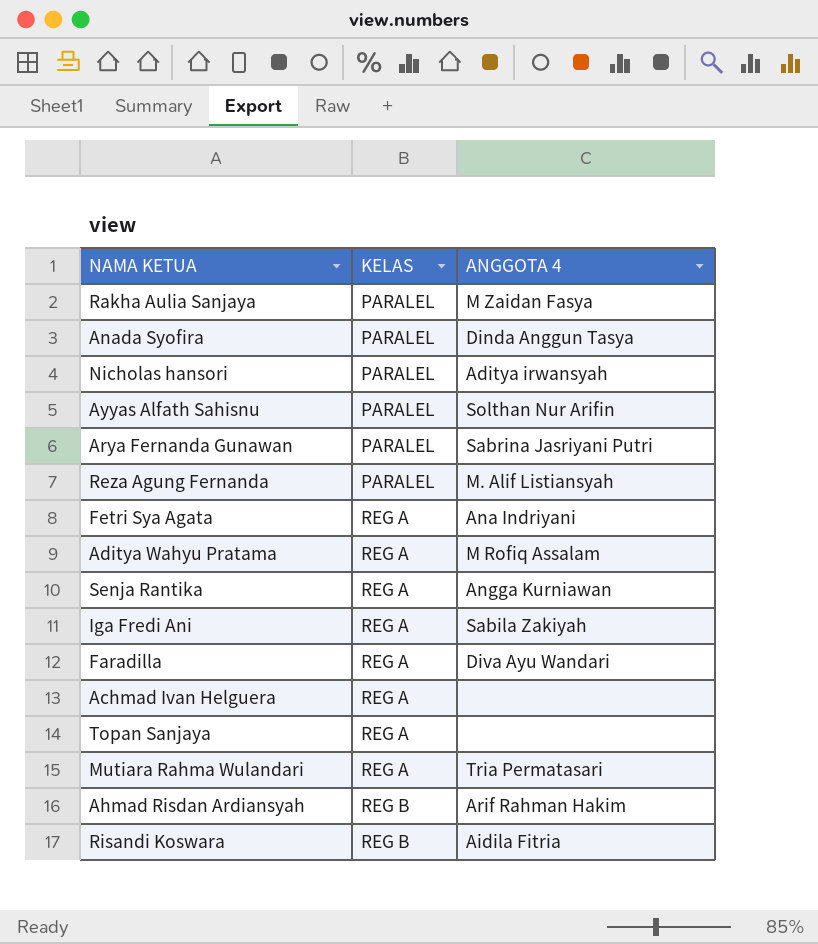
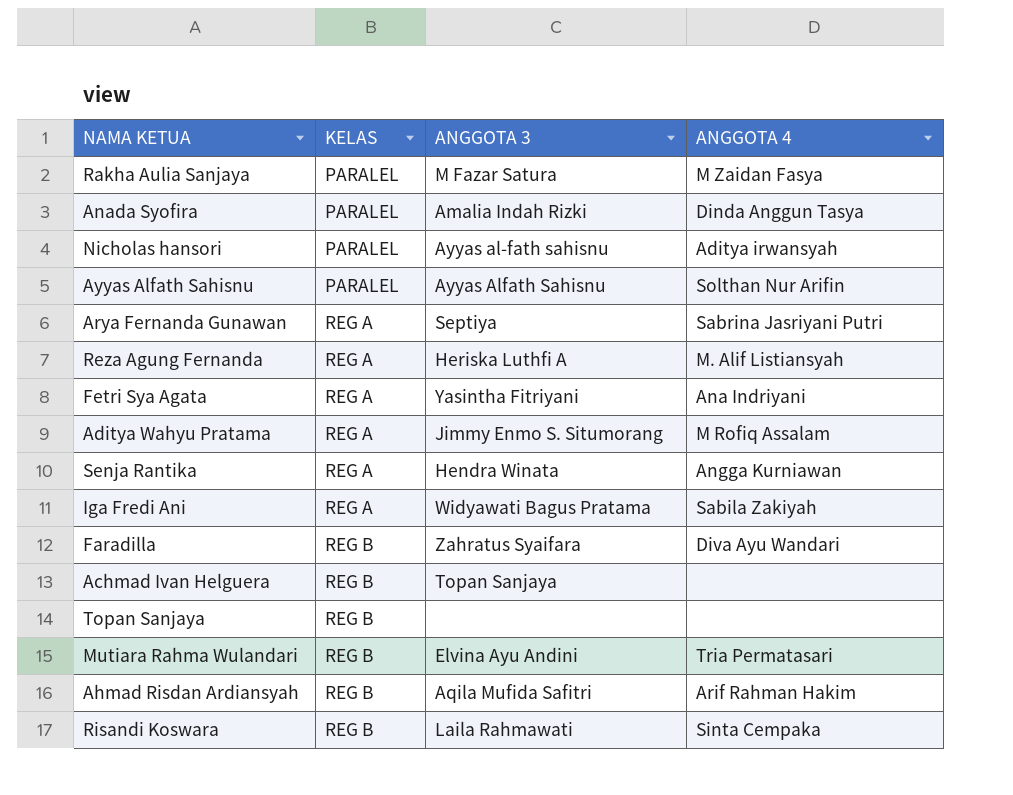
column ANGGOTA 3 | position: none -> 3
Arya Fernanda Gunawan | KELAS: PARALEL -> REG A
Reza Agung Fernanda | KELAS: PARALEL -> REG A
Faradilla | KELAS: REG A -> REG B
Achmad Ivan Helguera | KELAS: REG A -> REG B
Topan Sanjaya | KELAS: REG A -> REG B
Mutiara Rahma Wulandari | KELAS: REG A -> REG B
Risandi Koswara | ANGGOTA 4: Aidila Fitria -> Sinta Cempaka

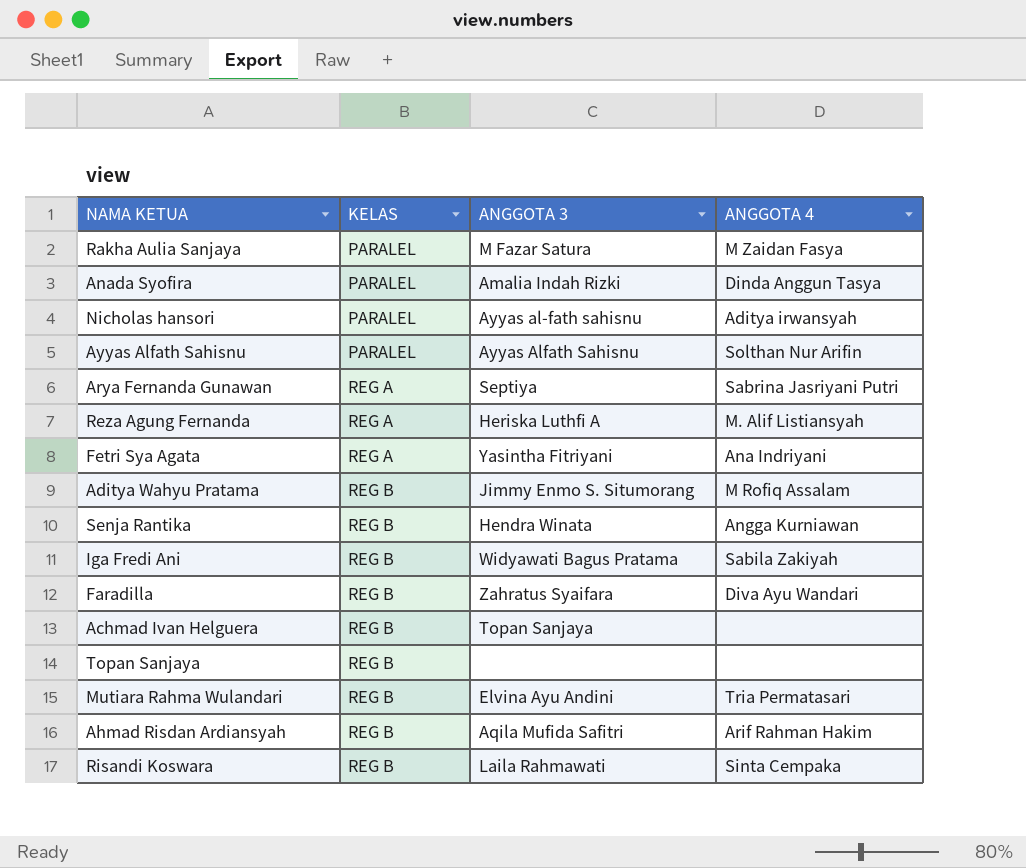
Aditya Wahyu Pratama | KELAS: REG A -> REG B
Senja Rantika | KELAS: REG A -> REG B
Iga Fredi Ani | KELAS: REG A -> REG B

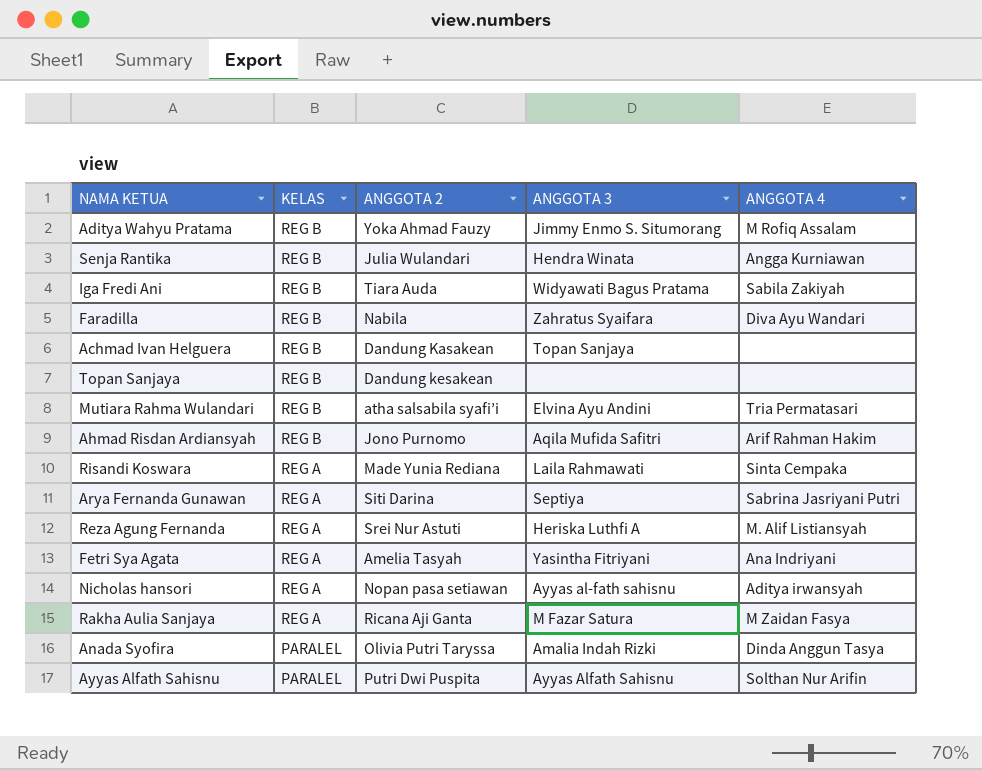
row order: KELAS ascending -> KELAS descending
column ANGGOTA 2 | position: none -> 3
Risandi Koswara | KELAS: REG B -> REG A
Nicholas hansori | KELAS: PARALEL -> REG A
Rakha Aulia Sanjaya | KELAS: PARALEL -> REG A

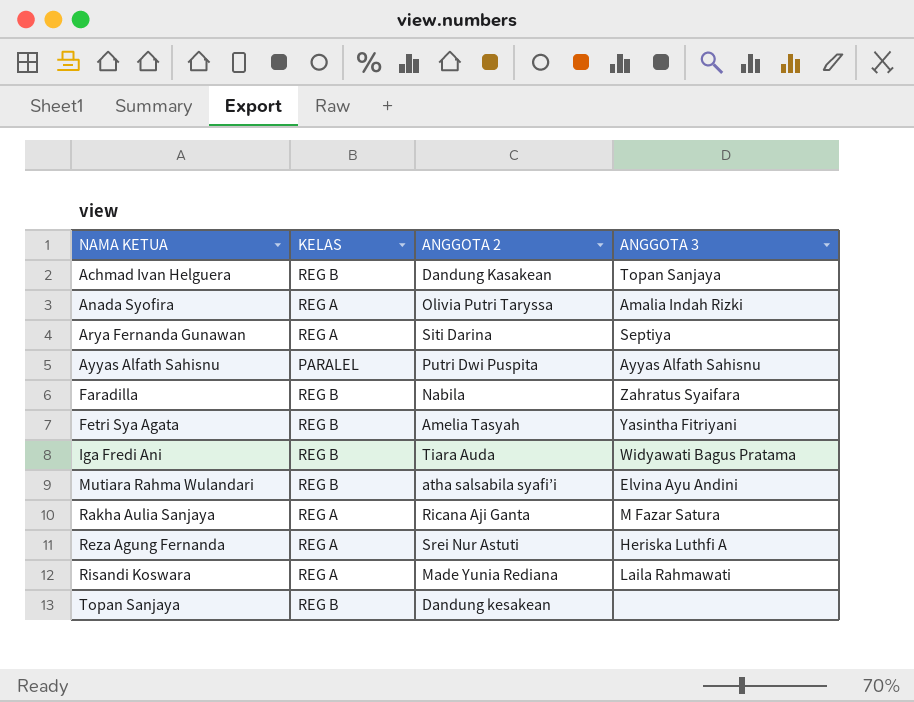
row order: KELAS descending -> NAMA KETUA ascending
column ANGGOTA 4 | position: 5 -> none
row Aditya Wahyu Pratama: REG B | Yoka Ahmad Fauzy | Jimmy Enmo S. Situmorang | M Rofiq Assalam -> none
row Senja Rantika: REG B | Julia Wulandari | Hendra Winata | Angga Kurniawan -> none
row Ahmad Risdan Ardiansyah: REG B | Jono Purnomo | Aqila Mufida Safitri | Arif Rahman Hakim -> none
row Nicholas hansori: REG A | Nopan pasa setiawan | Ayyas al-fath sahisnu | Aditya irwansyah -> none
Anada Syofira | KELAS: PARALEL -> REG A
Fetri Sya Agata | KELAS: REG A -> REG B

